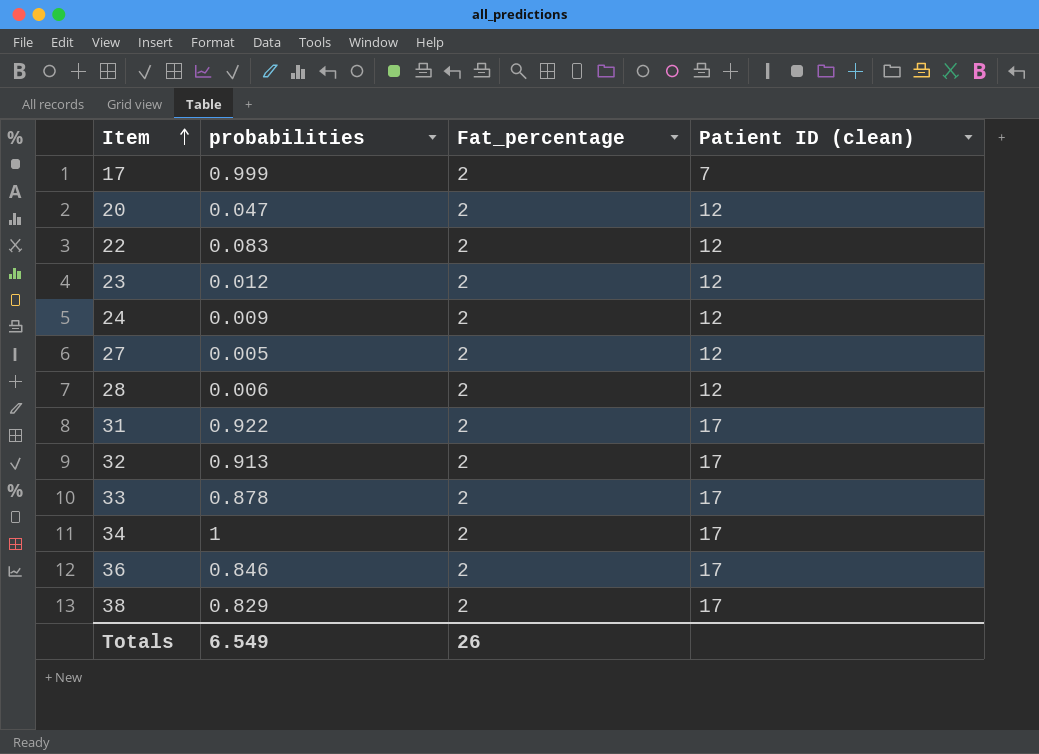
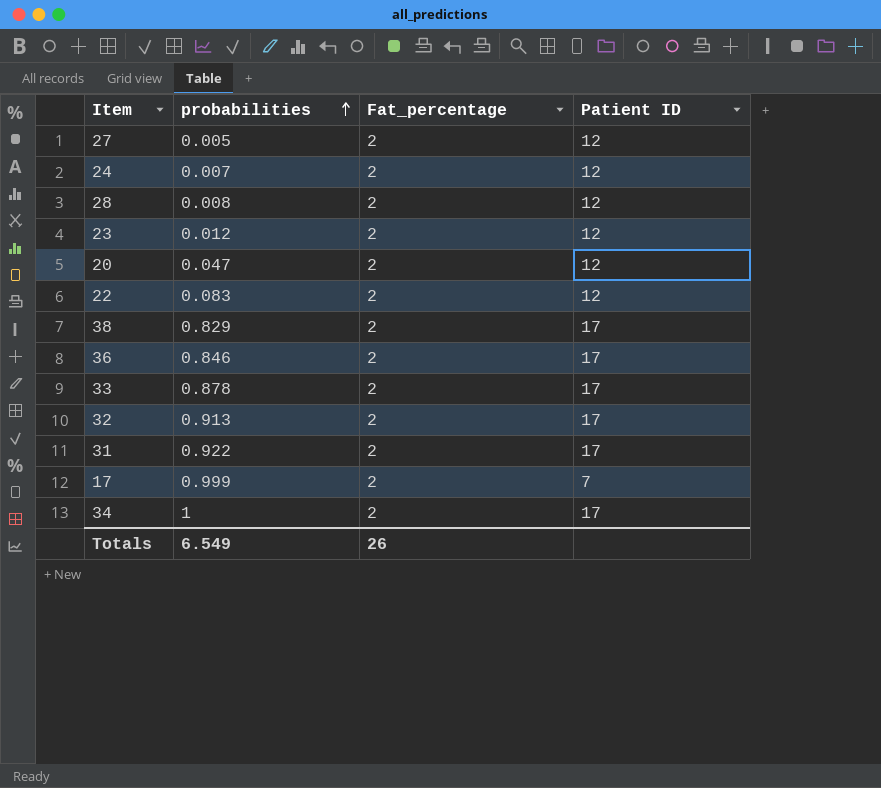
row order: Item ascending -> probabilities ascending
column name: Patient ID (clean) -> Patient ID
24 | probabilities: 0.009 -> 0.007
28 | probabilities: 0.006 -> 0.008

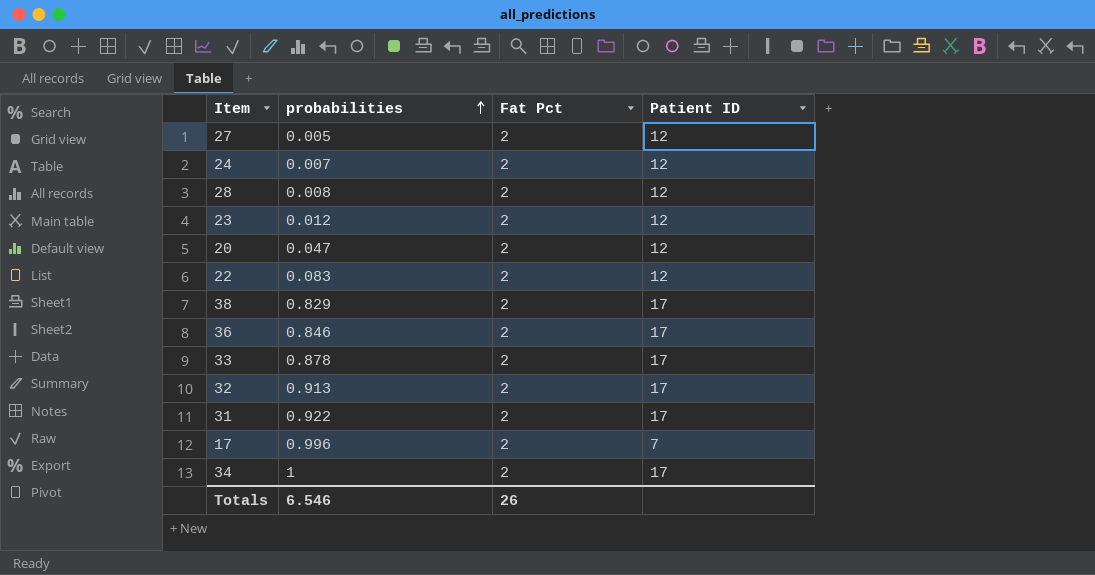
column name: Fat_percentage -> Fat Pct
17 | probabilities: 0.999 -> 0.996
Totals | probabilities: 6.549 -> 6.546

